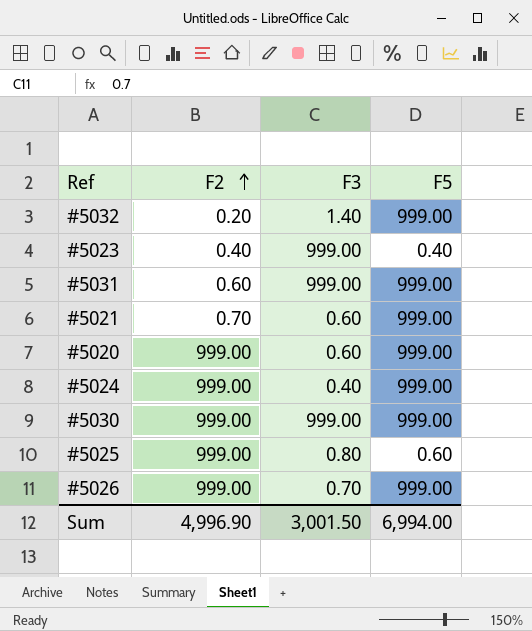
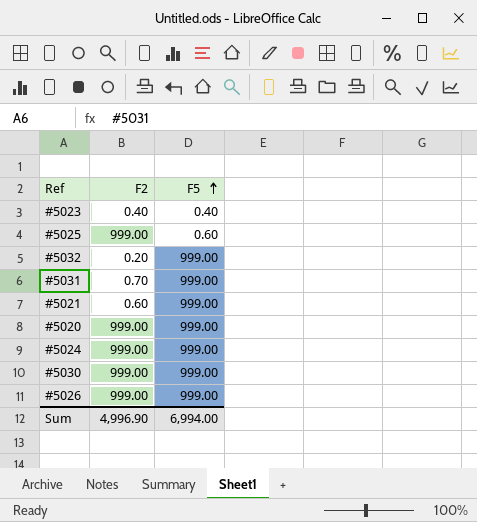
row order: F2 ascending -> F5 ascending
column F3 | position: 3 -> none
#5031 | F2: 0.60 -> 0.70
#5021 | F2: 0.70 -> 0.60

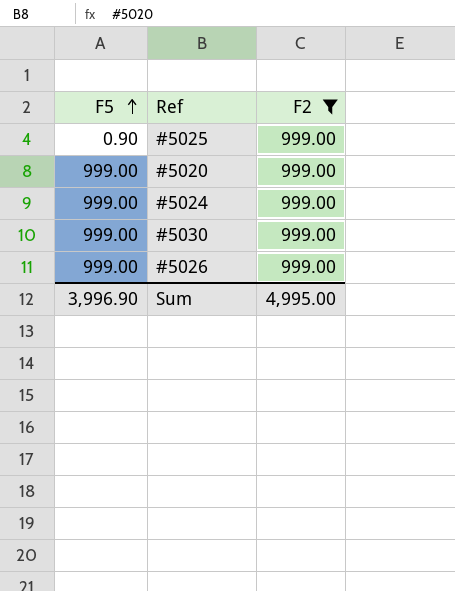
filter: none -> F2 = 999.00
column F5 | position: 3 -> 1
#5025 | F5: 0.60 -> 0.90
Sum | F5: 6,994.00 -> 3,996.90
Sum | F2: 4,996.90 -> 4,995.00

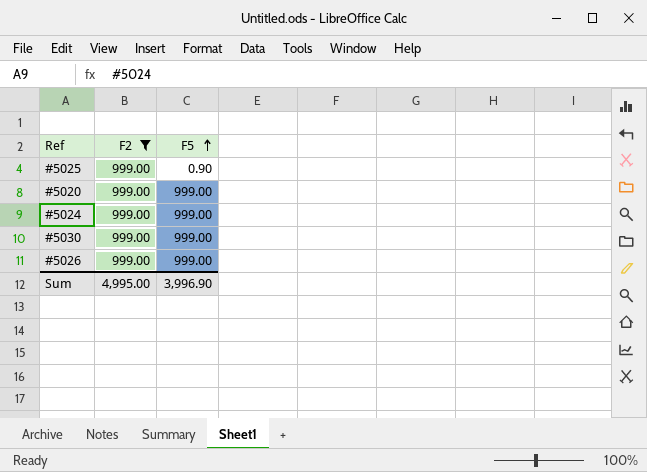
column F5 | position: 1 -> 3

